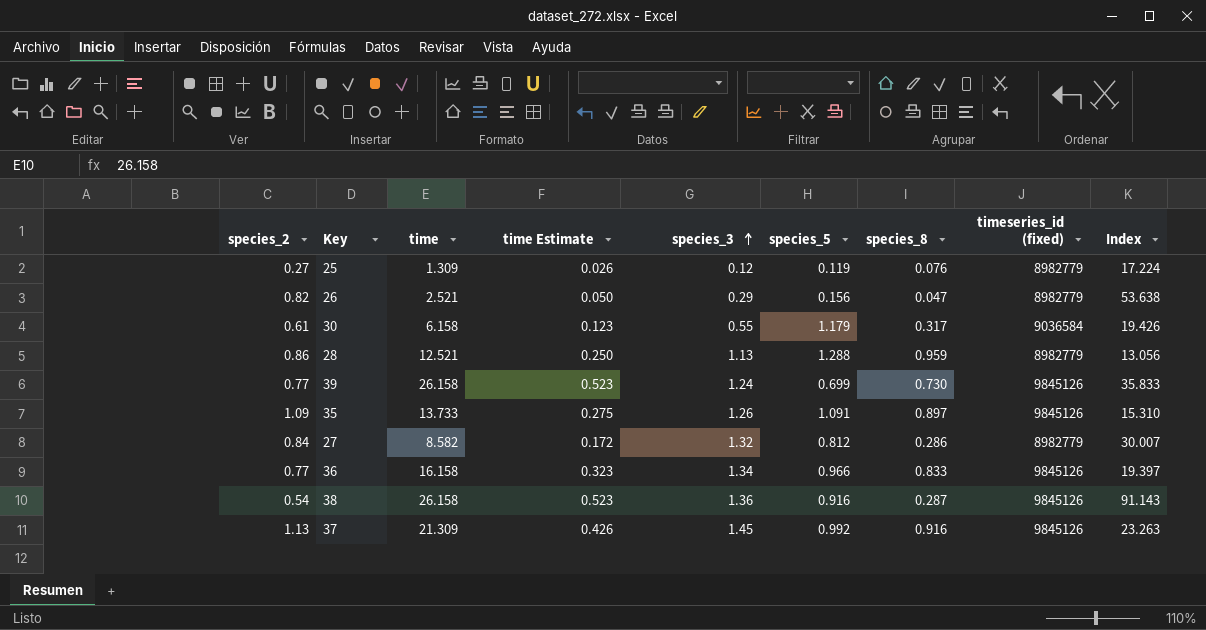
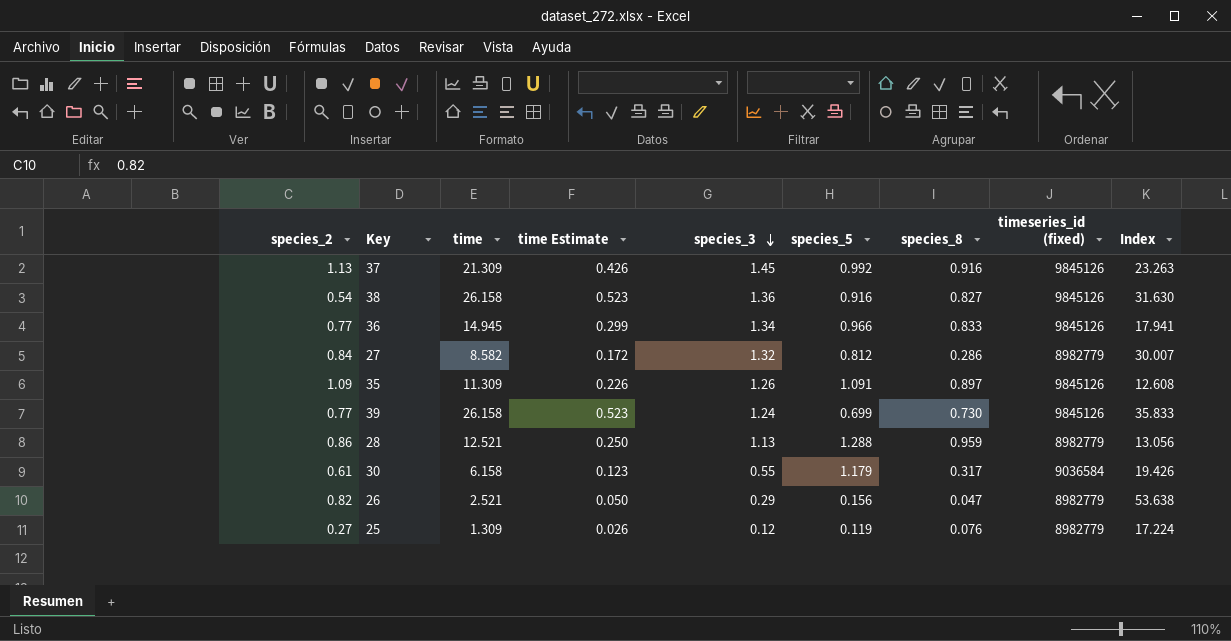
row order: species_3 ascending -> species_3 descending
38 | species_8: 0.287 -> 0.827
38 | Index: 91.143 -> 31.630
36 | time: 16.158 -> 14.945
36 | time Estimate: 0.323 -> 0.299
36 | Index: 19.397 -> 17.941
35 | time: 13.733 -> 11.309
35 | time Estimate: 0.275 -> 0.226
35 | Index: 15.310 -> 12.608

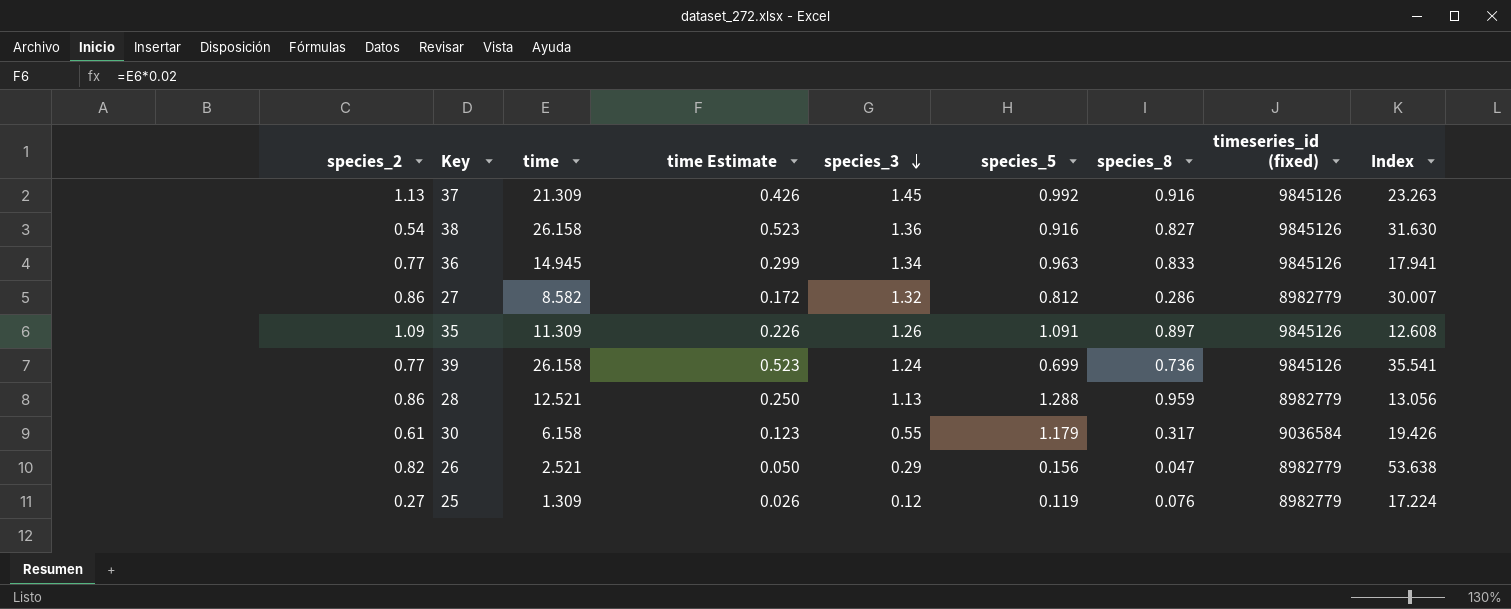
36 | species_5: 0.966 -> 0.963
27 | species_2: 0.84 -> 0.86
39 | species_8: 0.730 -> 0.736
39 | Index: 35.833 -> 35.541

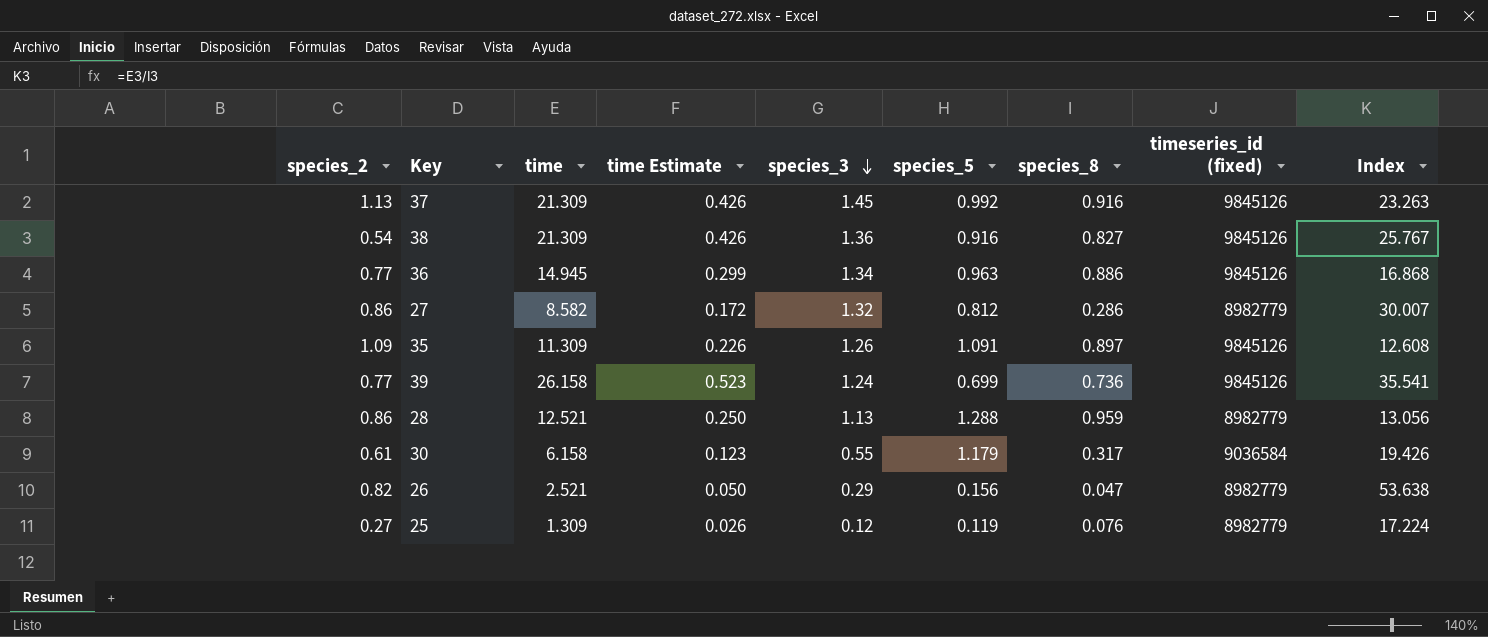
38 | time: 26.158 -> 21.309
38 | time Estimate: 0.523 -> 0.426
38 | Index: 31.630 -> 25.767
36 | species_8: 0.833 -> 0.886
36 | Index: 17.941 -> 16.868

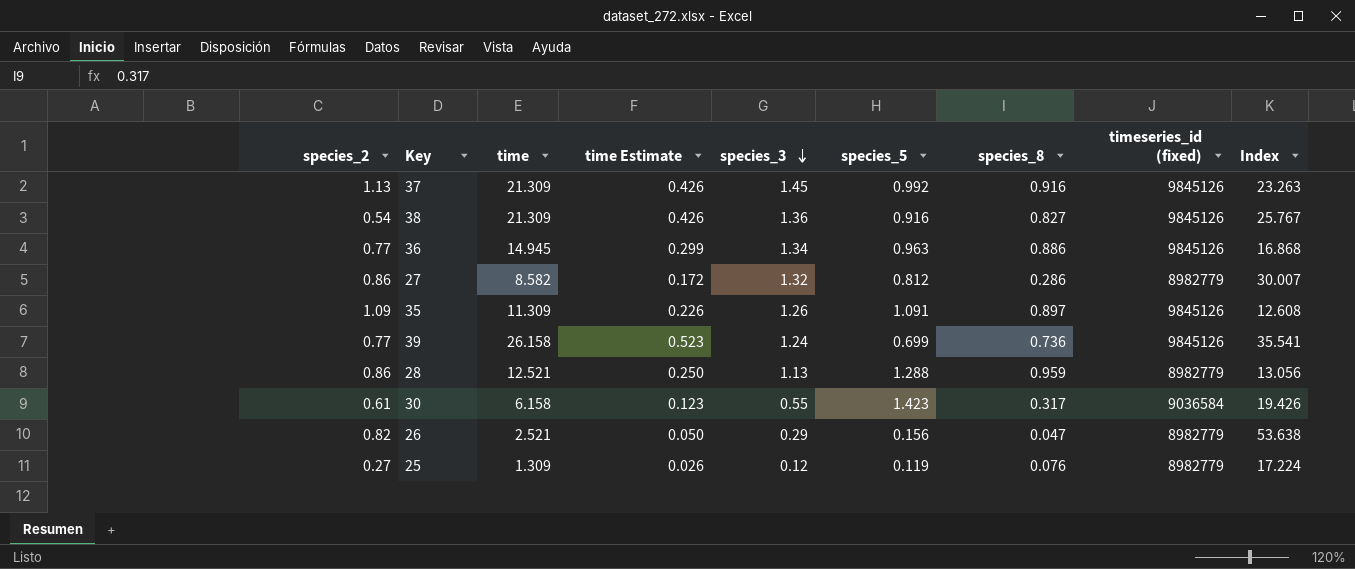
30 | species_5: 1.179 -> 1.423

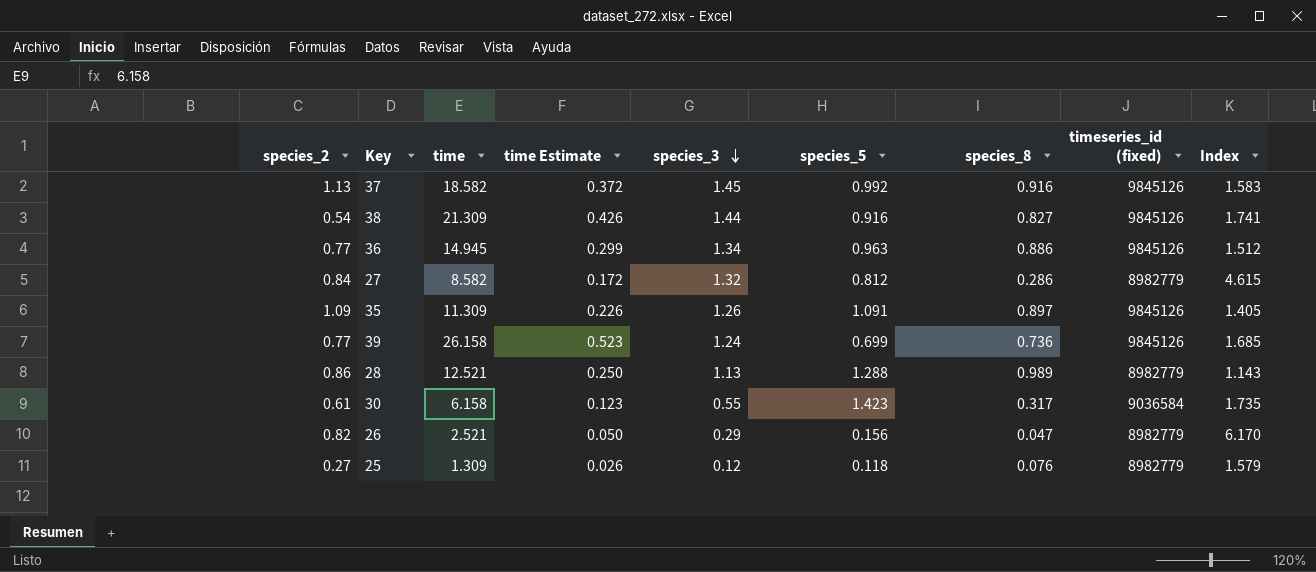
column Index | formula: [time] / [species_8] -> [species_3] / [species_8]
37 | time: 21.309 -> 18.582
37 | time Estimate: 0.426 -> 0.372
38 | species_3: 1.36 -> 1.44
27 | species_2: 0.86 -> 0.84
28 | species_8: 0.959 -> 0.989
25 | species_5: 0.119 -> 0.118

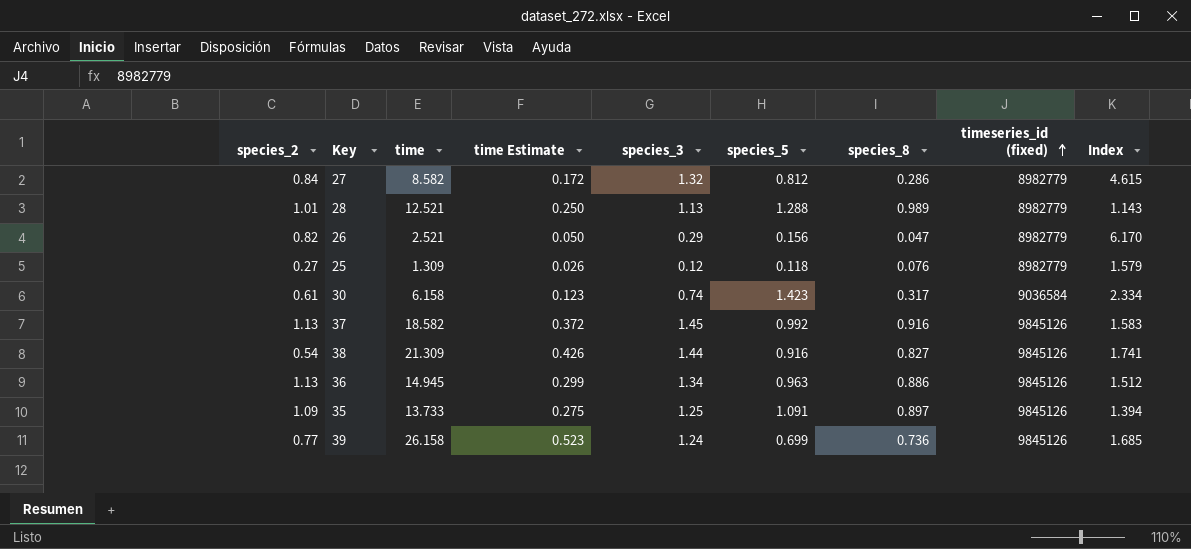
row order: species_3 descending -> timeseries_id (fixed) ascending
28 | species_2: 0.86 -> 1.01
30 | species_3: 0.55 -> 0.74
30 | Index: 1.735 -> 2.334
36 | species_2: 0.77 -> 1.13
35 | time: 11.309 -> 13.733
35 | time Estimate: 0.226 -> 0.275
35 | species_3: 1.26 -> 1.25
35 | Index: 1.405 -> 1.394

